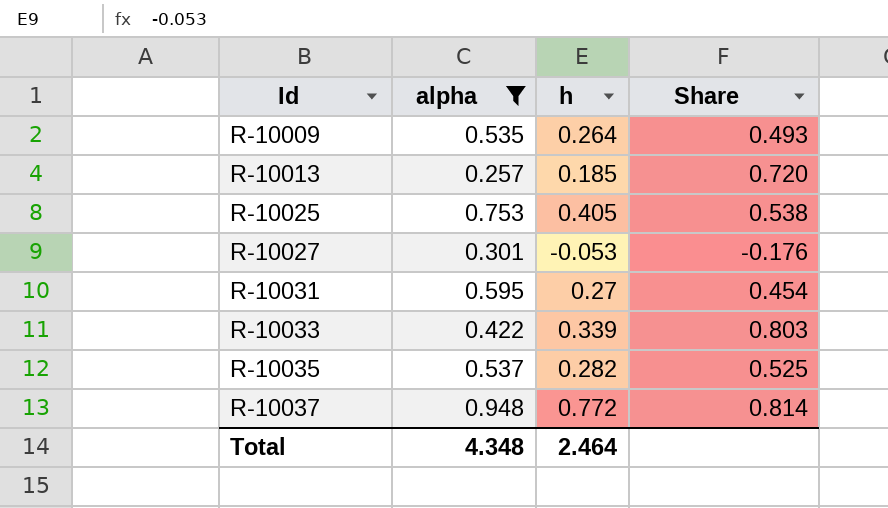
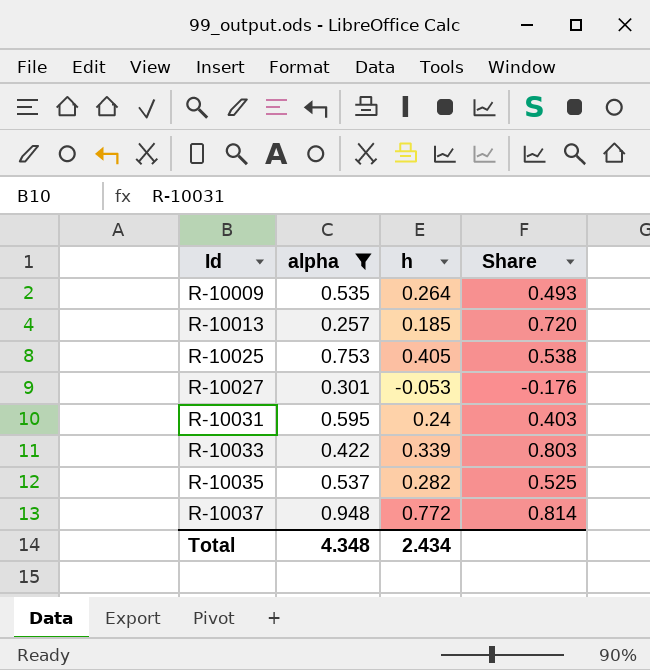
R-10031 | h: 0.27 -> 0.24
R-10031 | Share: 0.454 -> 0.403
Total | h: 2.464 -> 2.434

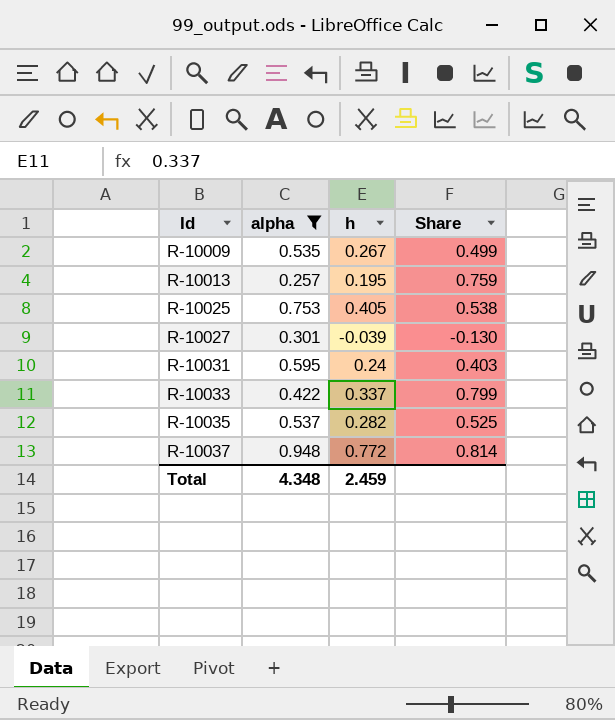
R-10009 | h: 0.264 -> 0.267
R-10009 | Share: 0.493 -> 0.499
R-10013 | h: 0.185 -> 0.195
R-10013 | Share: 0.720 -> 0.759
R-10027 | h: -0.053 -> -0.039
R-10027 | Share: -0.176 -> -0.130
R-10033 | h: 0.339 -> 0.337
R-10033 | Share: 0.803 -> 0.799
Total | h: 2.434 -> 2.459

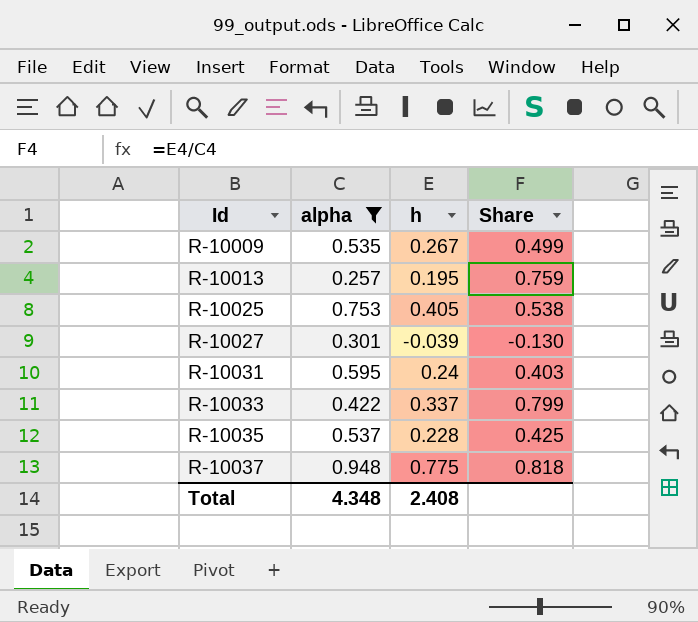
R-10035 | h: 0.282 -> 0.228
R-10035 | Share: 0.525 -> 0.425
R-10037 | h: 0.772 -> 0.775
R-10037 | Share: 0.814 -> 0.818
Total | h: 2.459 -> 2.408

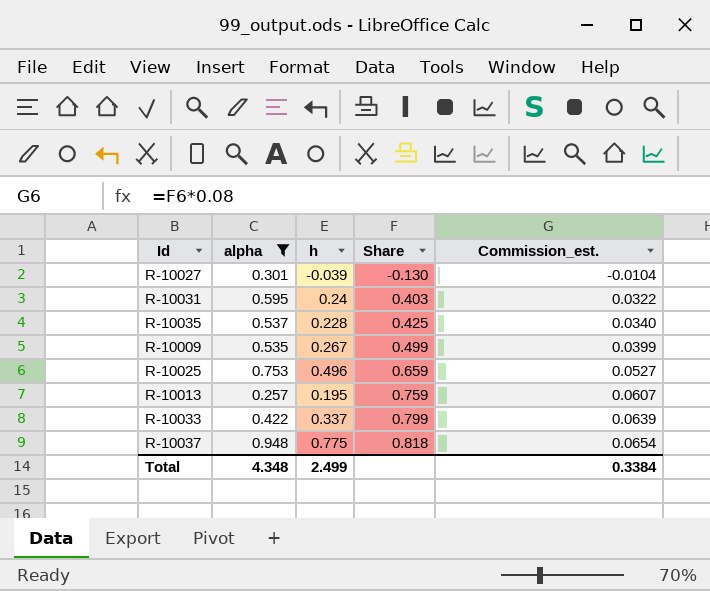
row order: Id ascending -> Share ascending
column Commission_est. | formula: none -> [Share] * 0.08
R-10025 | h: 0.405 -> 0.496
R-10025 | Share: 0.538 -> 0.659
Total | h: 2.408 -> 2.499

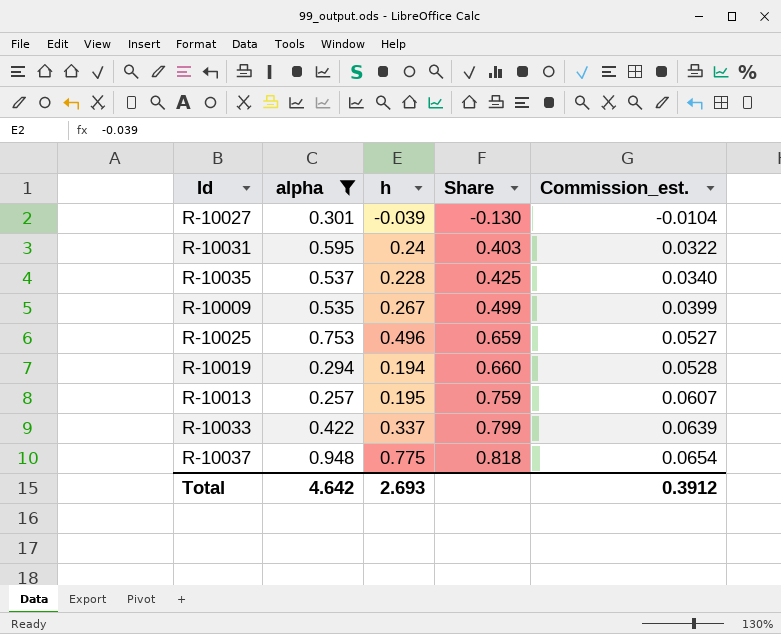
row R-10019: none -> 0.294 | 0.194 | 0.660 | 0.0528
Total | alpha: 4.348 -> 4.642
Total | h: 2.499 -> 2.693
Total | Commission_est.: 0.3384 -> 0.3912

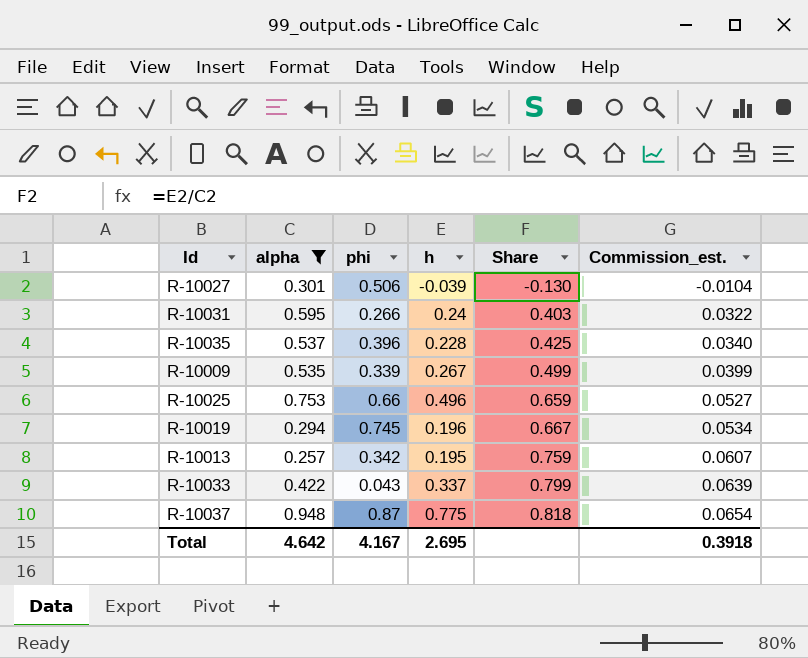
column phi | position: none -> 3
R-10019 | h: 0.194 -> 0.196
R-10019 | Share: 0.660 -> 0.667
R-10019 | Commission_est.: 0.0528 -> 0.0534
Total | h: 2.693 -> 2.695
Total | Commission_est.: 0.3912 -> 0.3918

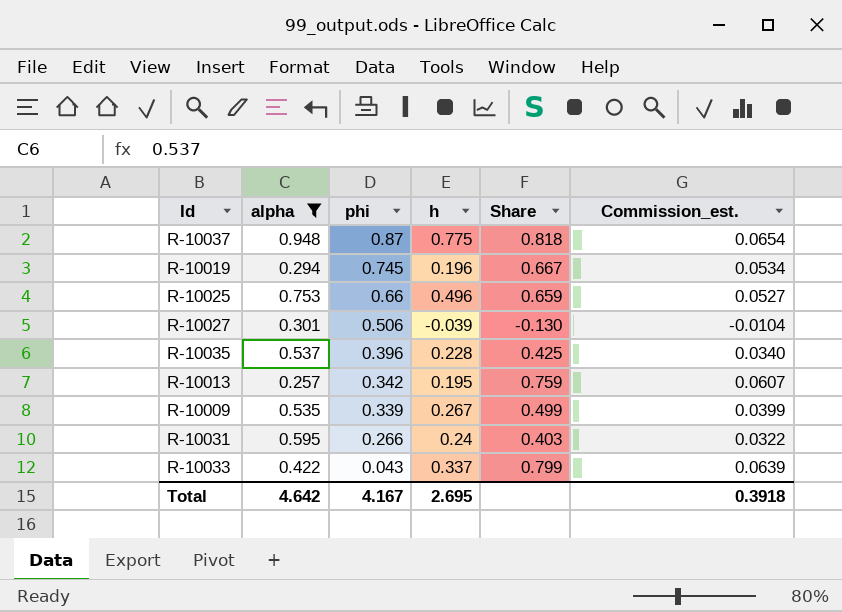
row order: Share ascending -> phi descending

